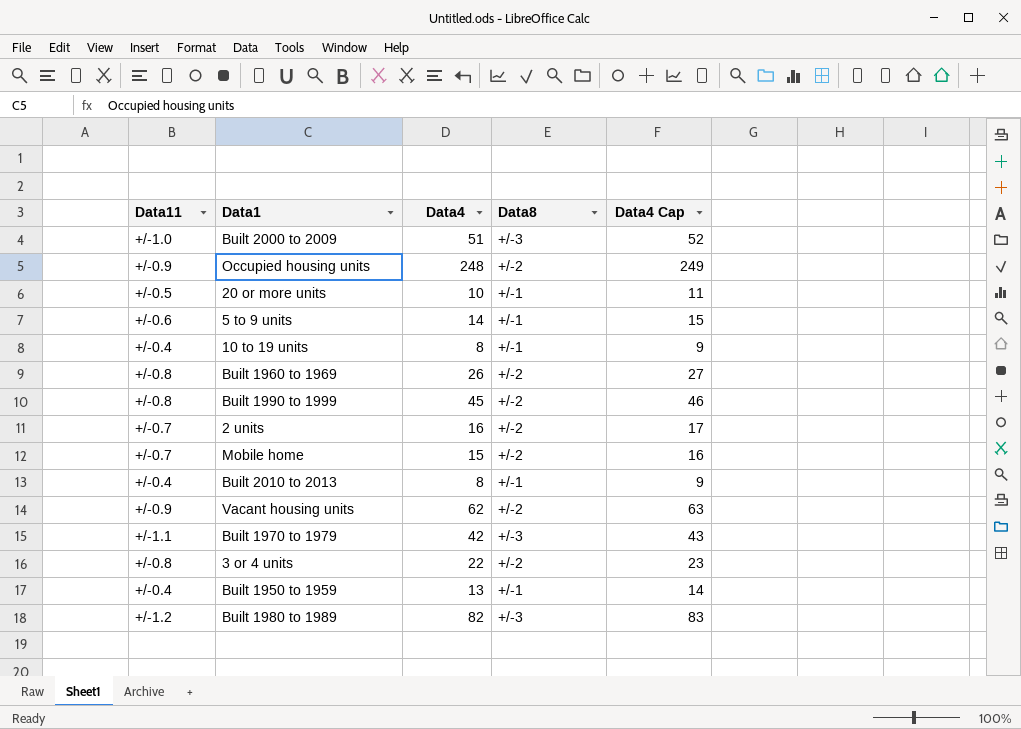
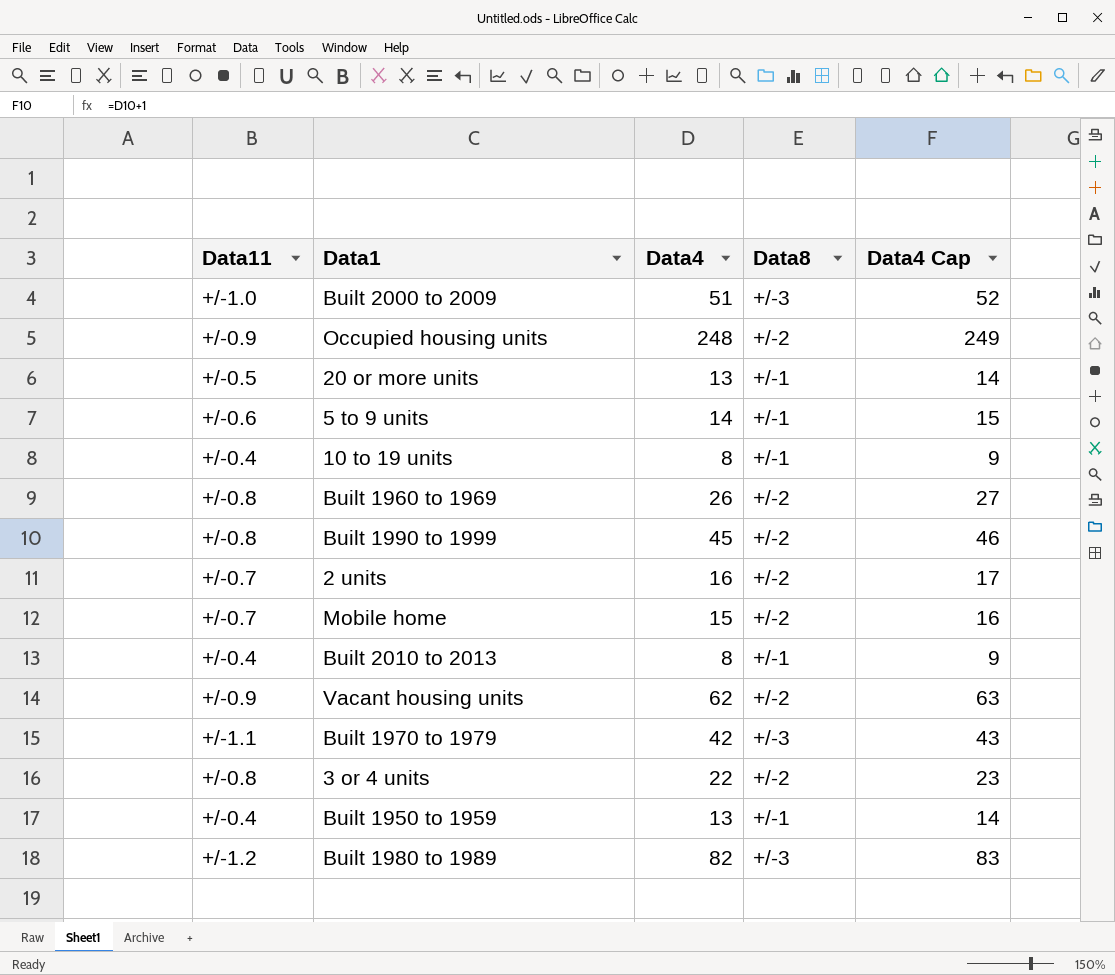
20 or more units | Data4: 10 -> 13
20 or more units | Data4 Cap: 11 -> 14

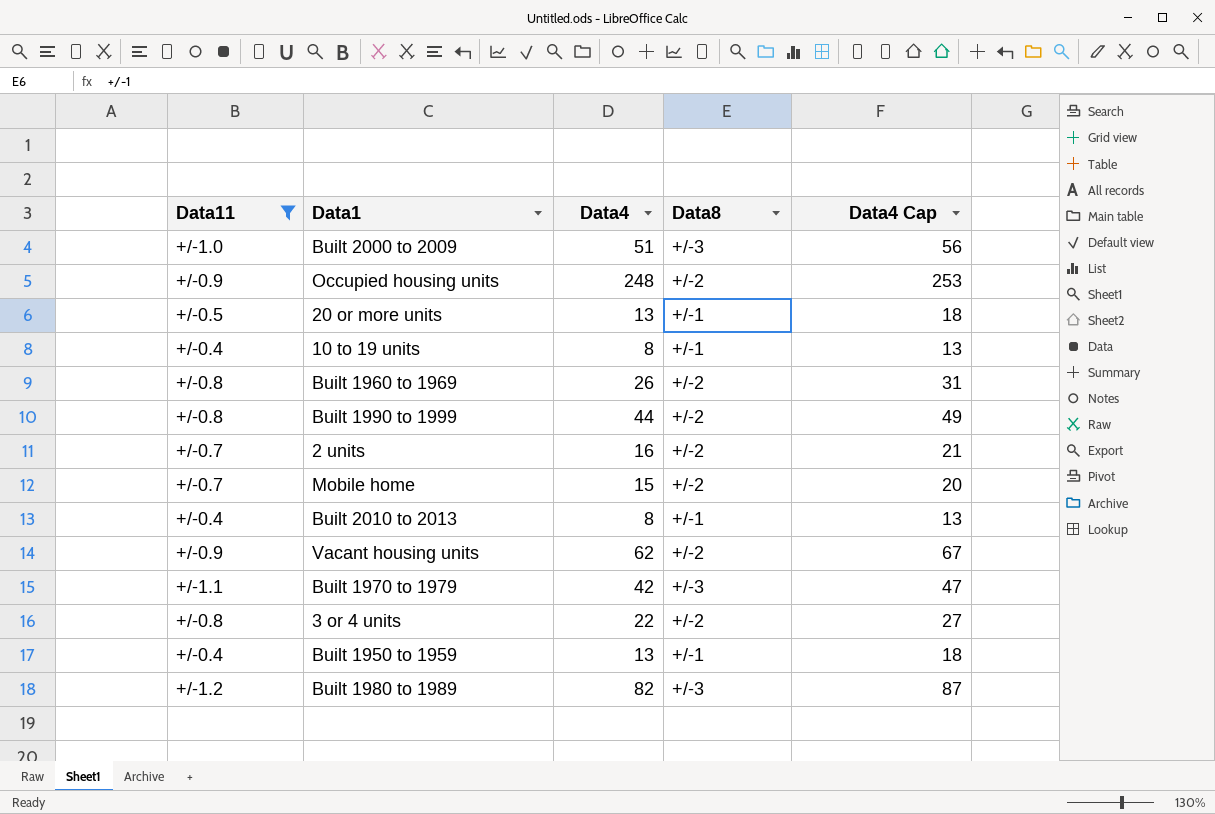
filter: none -> Data11 != +/-0.6
column Data4 Cap | formula: [Data4] + 1 -> [Data4] + 5
Built 1990 to 1999 | Data4: 45 -> 44

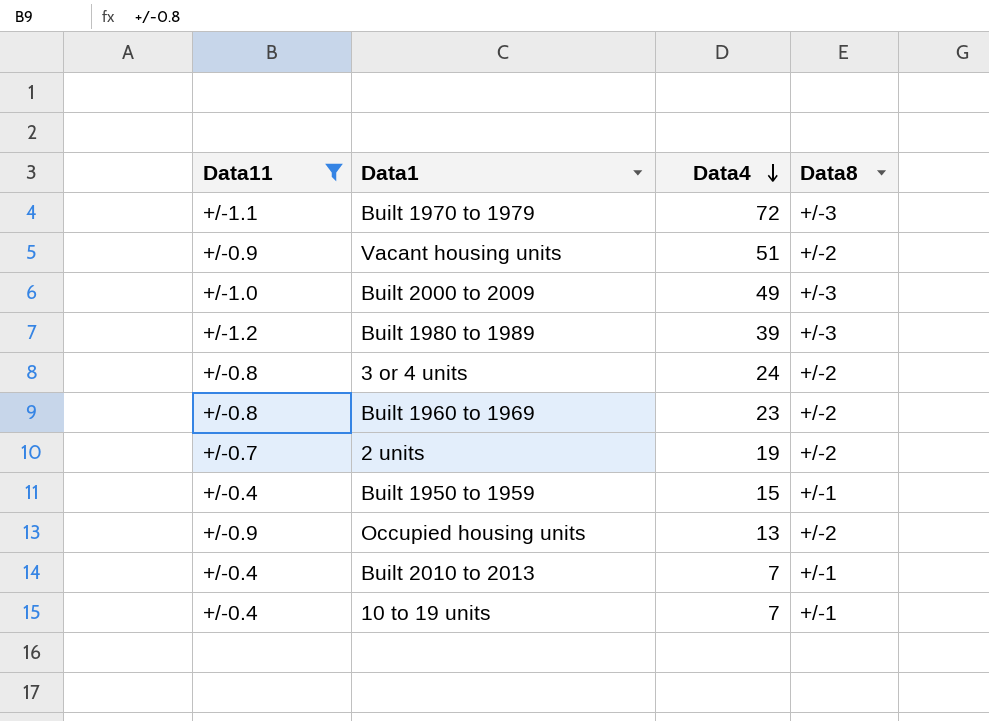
row order: none -> Data4 descending
column Data4 Cap | formula: [Data4] + 5 -> none
row 20 or more units: +/-0.5 | 13 | +/-1 | 18 -> none
row Built 1990 to 1999: +/-0.8 | 44 | +/-2 | 49 -> none
row Mobile home: +/-0.7 | 15 | +/-2 | 20 -> none
Built 1970 to 1979 | Data4: 42 -> 72
Vacant housing units | Data4: 62 -> 51
Built 2000 to 2009 | Data4: 51 -> 49
Built 1980 to 1989 | Data4: 82 -> 39
3 or 4 units | Data4: 22 -> 24
Built 1960 to 1969 | Data4: 26 -> 23
2 units | Data4: 16 -> 19
Built 1950 to 1959 | Data4: 13 -> 15
Occupied housing units | Data4: 248 -> 13
Built 2010 to 2013 | Data4: 8 -> 7
10 to 19 units | Data4: 8 -> 7

